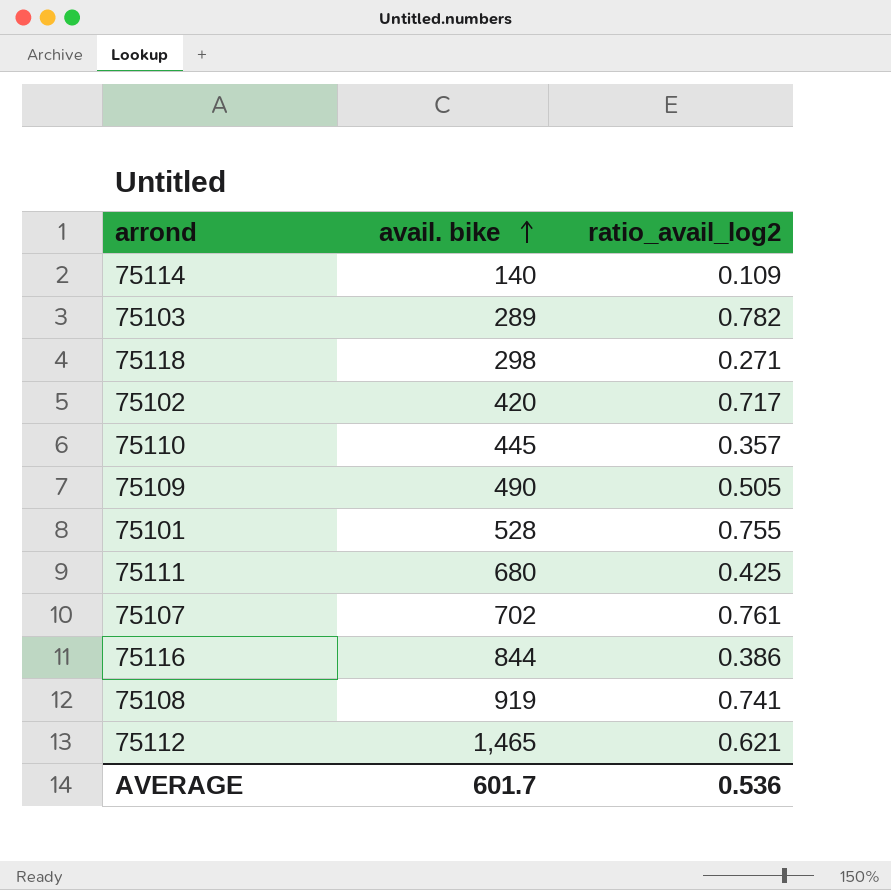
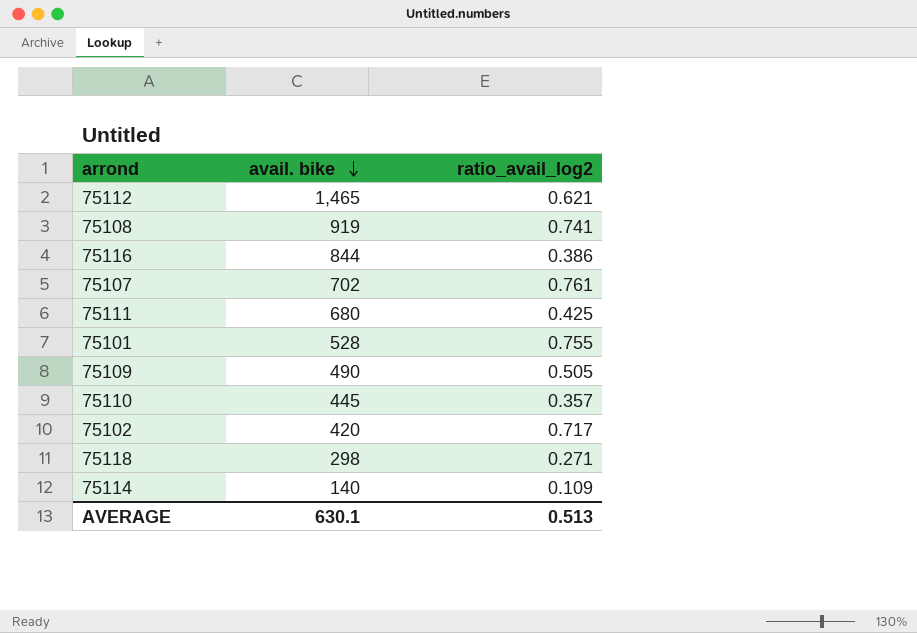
row order: avail. bike ascending -> avail. bike descending
row 75103: 289 | 0.782 -> none
AVERAGE | avail. bike: 601.7 -> 630.1
AVERAGE | ratio_avail_log2: 0.536 -> 0.513

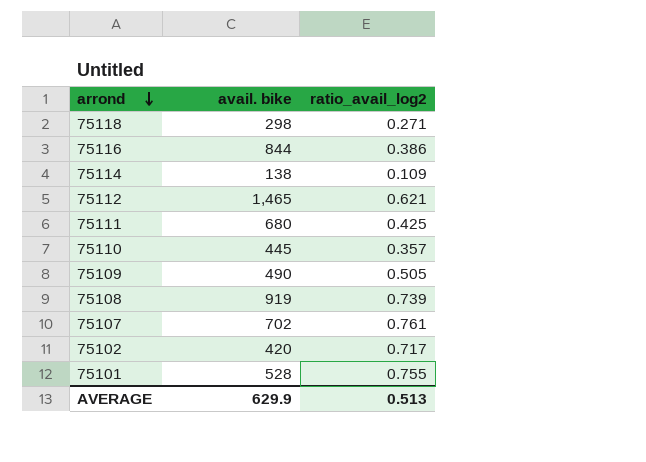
row order: avail. bike descending -> arrond descending
75114 | avail. bike: 140 -> 138
75108 | ratio_avail_log2: 0.741 -> 0.739
AVERAGE | avail. bike: 630.1 -> 629.9

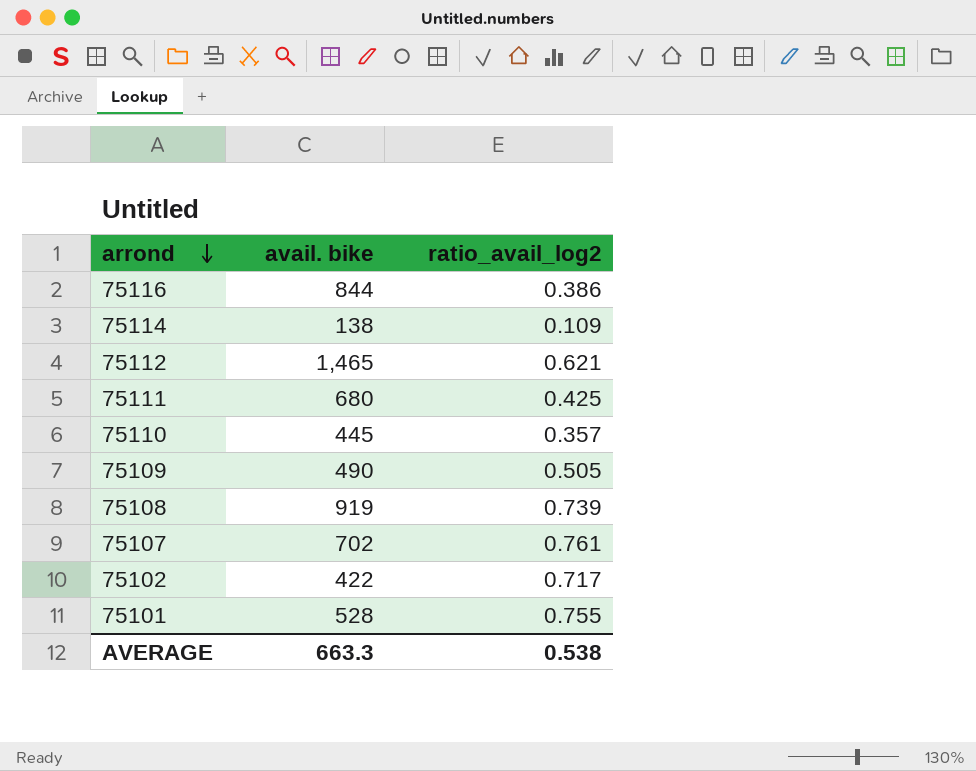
row 75118: 298 | 0.271 -> none
75102 | avail. bike: 420 -> 422
AVERAGE | avail. bike: 629.9 -> 663.3
AVERAGE | ratio_avail_log2: 0.513 -> 0.538

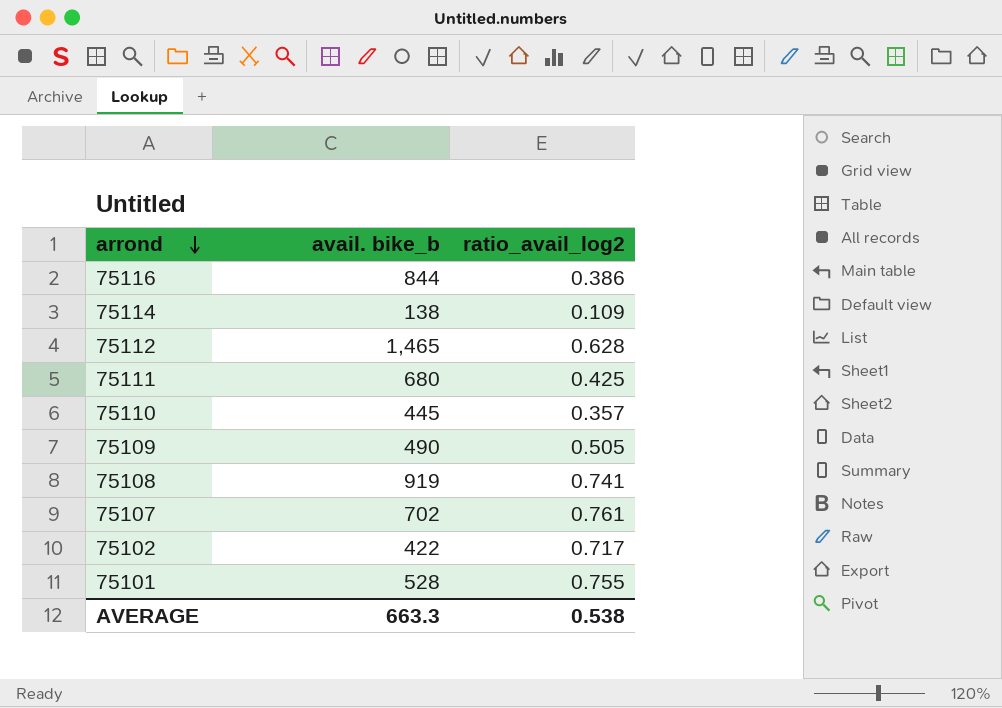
column name: avail. bike -> avail. bike_b
75112 | ratio_avail_log2: 0.621 -> 0.628
75108 | ratio_avail_log2: 0.739 -> 0.741

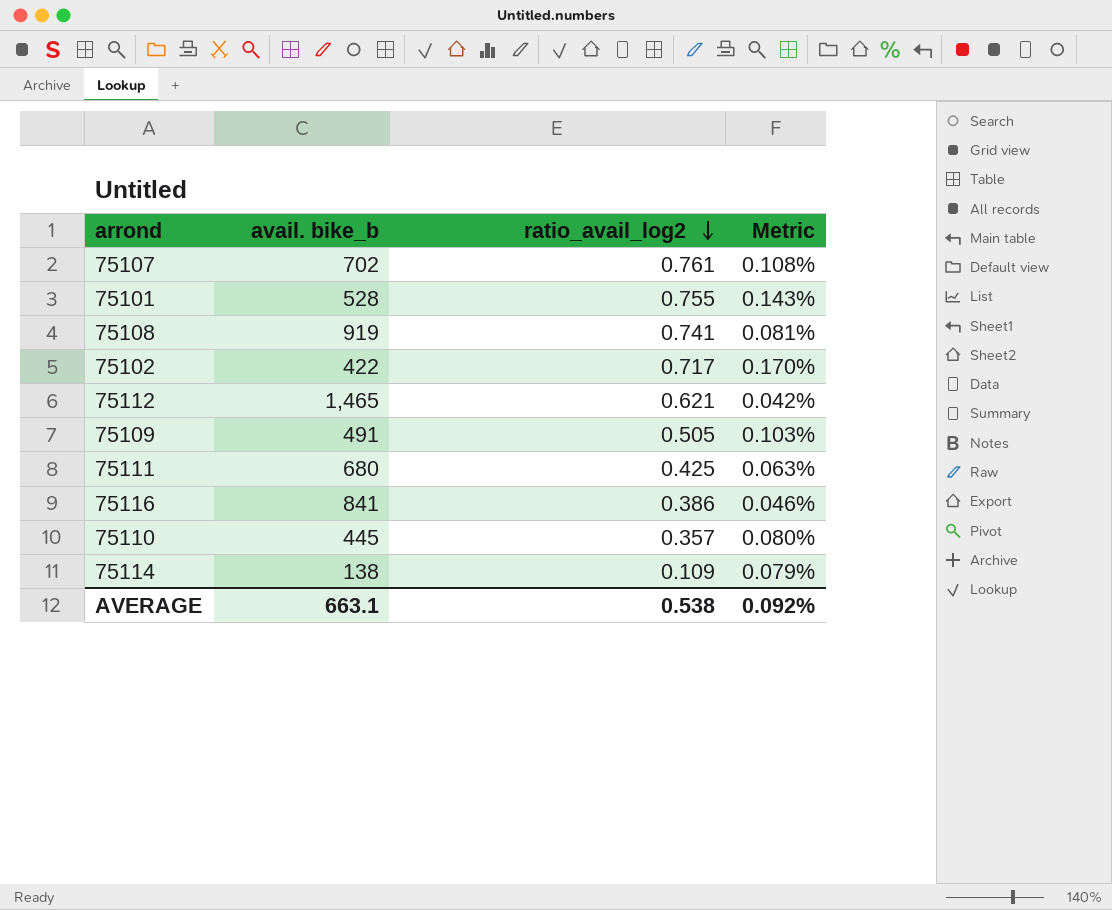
row order: arrond descending -> ratio_avail_log2 descending
column Metric | formula: none -> [ratio_avail_log2] / [avail. bike_b]
75112 | ratio_avail_log2: 0.628 -> 0.621
75109 | avail. bike_b: 490 -> 491
75116 | avail. bike_b: 844 -> 841
AVERAGE | avail. bike_b: 663.3 -> 663.1

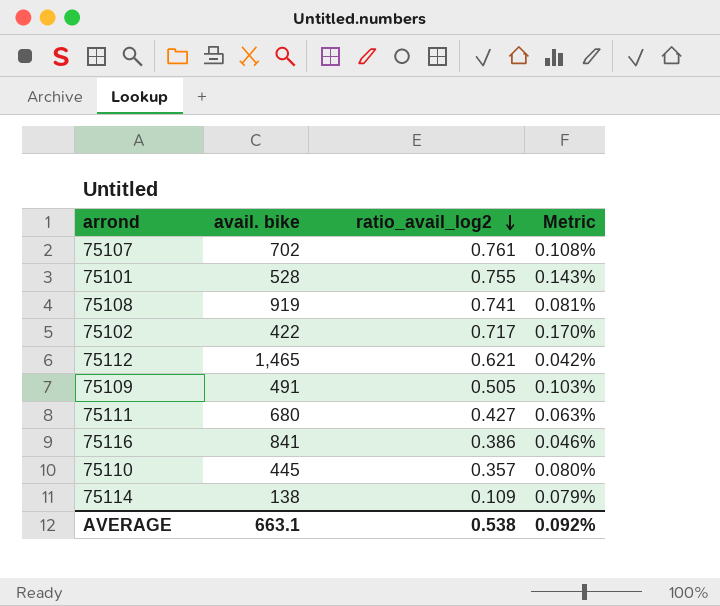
column name: avail. bike_b -> avail. bike
75111 | ratio_avail_log2: 0.425 -> 0.427

